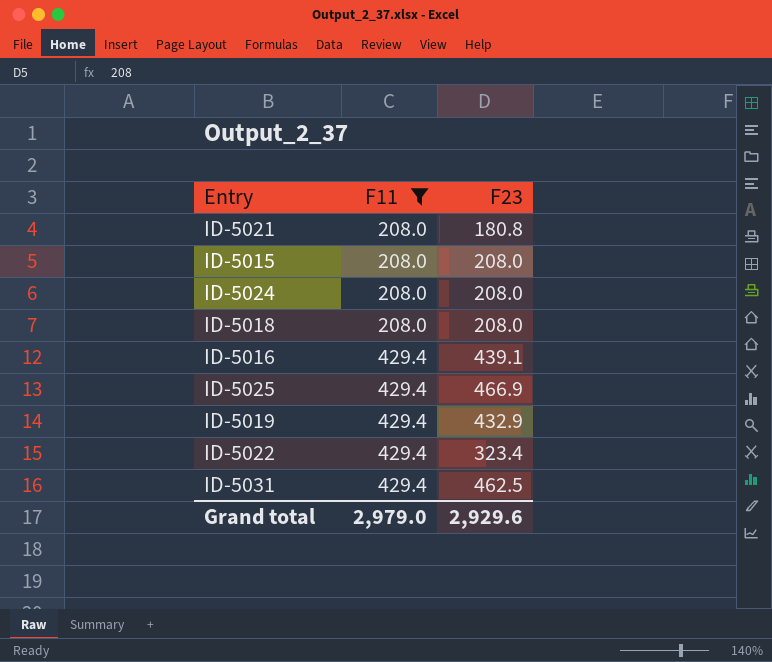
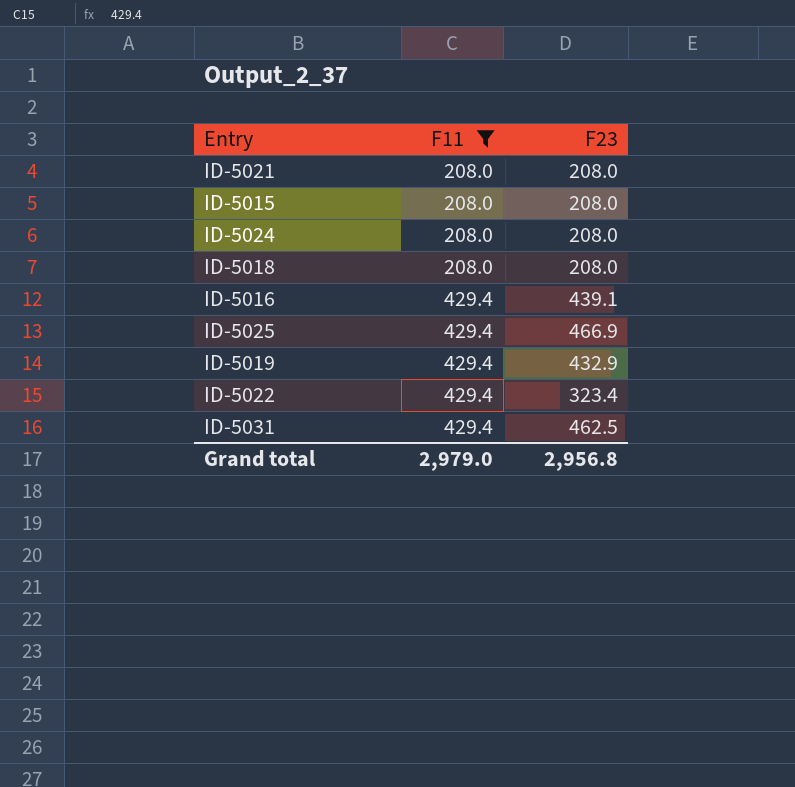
ID-5021 | F23: 180.8 -> 208.0
Grand total | F23: 2,929.6 -> 2,956.8

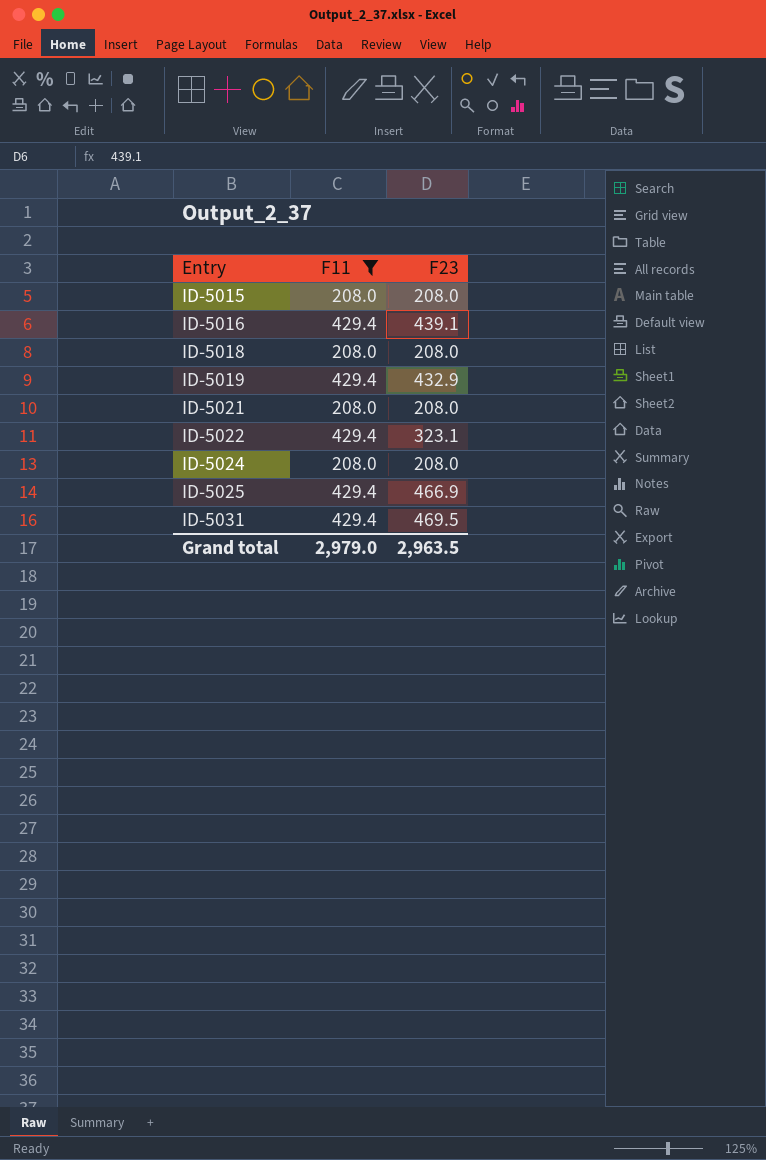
row order: F11 ascending -> Entry ascending
ID-5022 | F23: 323.4 -> 323.1
ID-5031 | F23: 462.5 -> 469.5
Grand total | F23: 2,956.8 -> 2,963.5

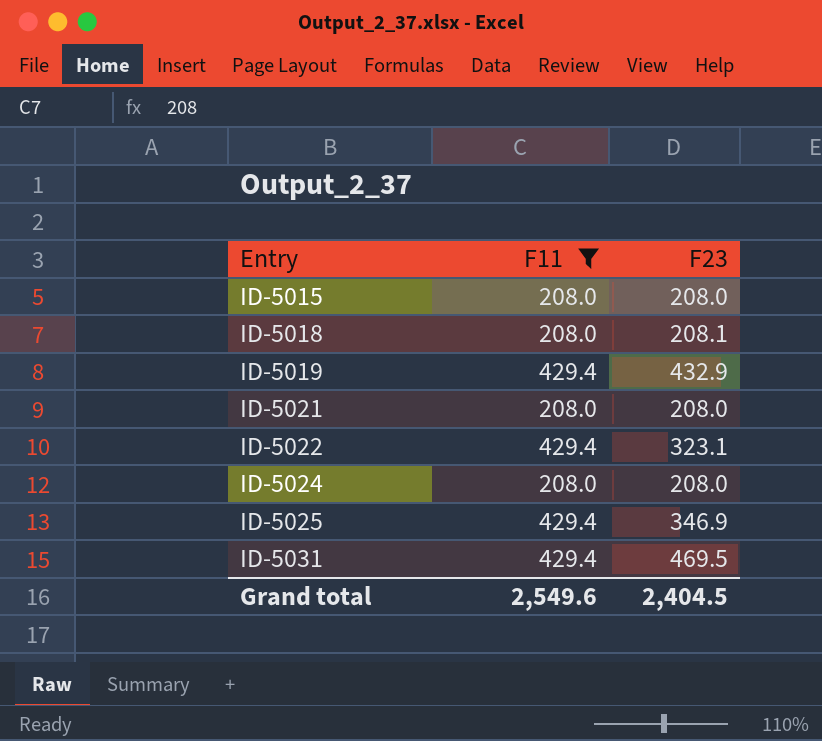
row ID-5016: 429.4 | 439.1 -> none
ID-5018 | F23: 208.0 -> 208.1
ID-5025 | F23: 466.9 -> 346.9
Grand total | F11: 2,979.0 -> 2,549.6
Grand total | F23: 2,963.5 -> 2,404.5

